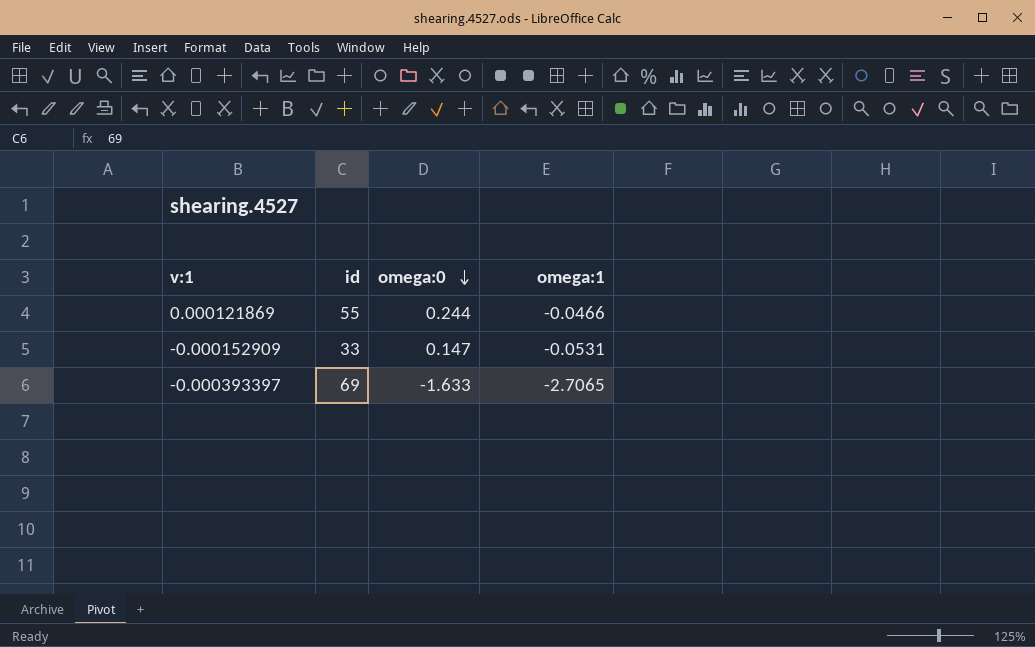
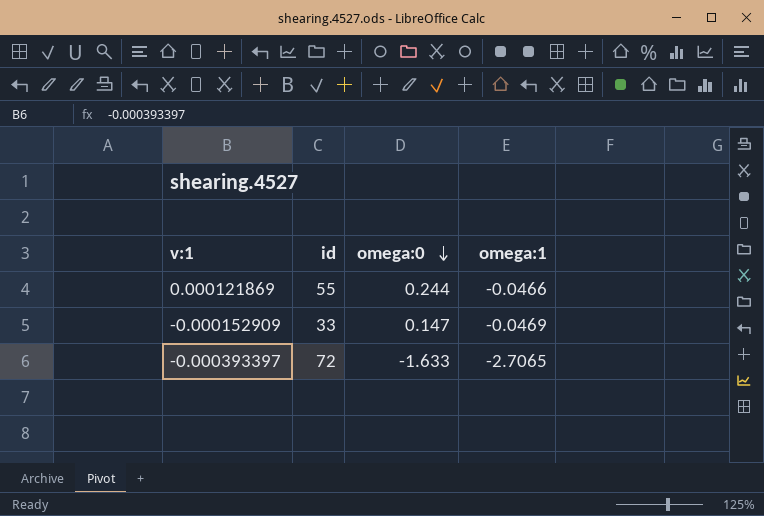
-0.000152909 | omega:1: -0.0531 -> -0.0469
-0.000393397 | id: 69 -> 72

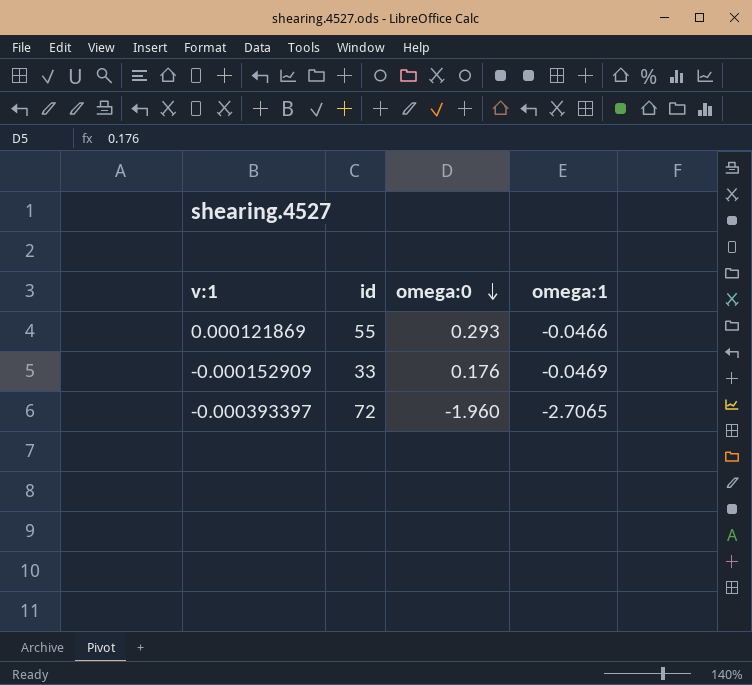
0.000121869 | omega:0: 0.244 -> 0.293
-0.000152909 | omega:0: 0.147 -> 0.176
-0.000393397 | omega:0: -1.633 -> -1.960

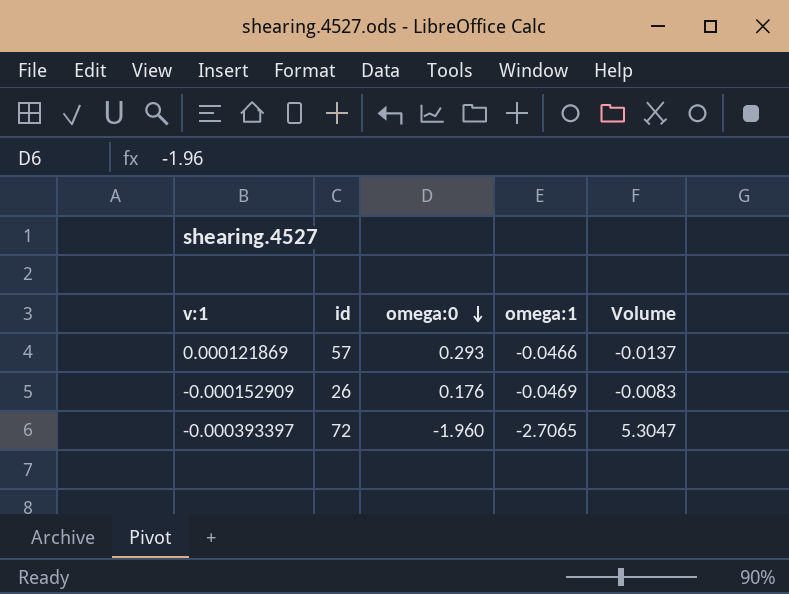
column Volume | formula: none -> [omega:0] * [omega:1]
0.000121869 | id: 55 -> 57
-0.000152909 | id: 33 -> 26

